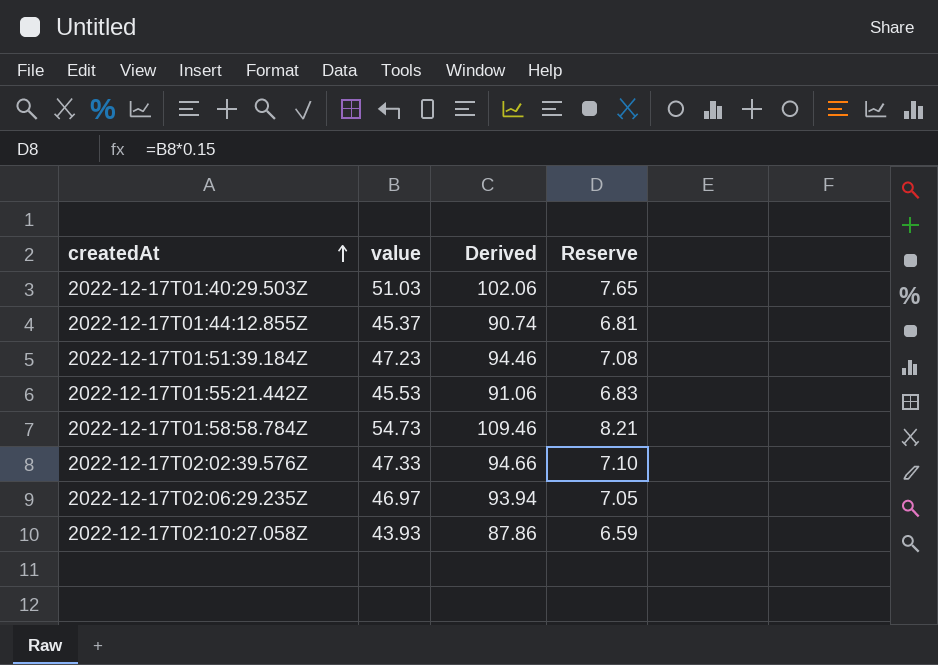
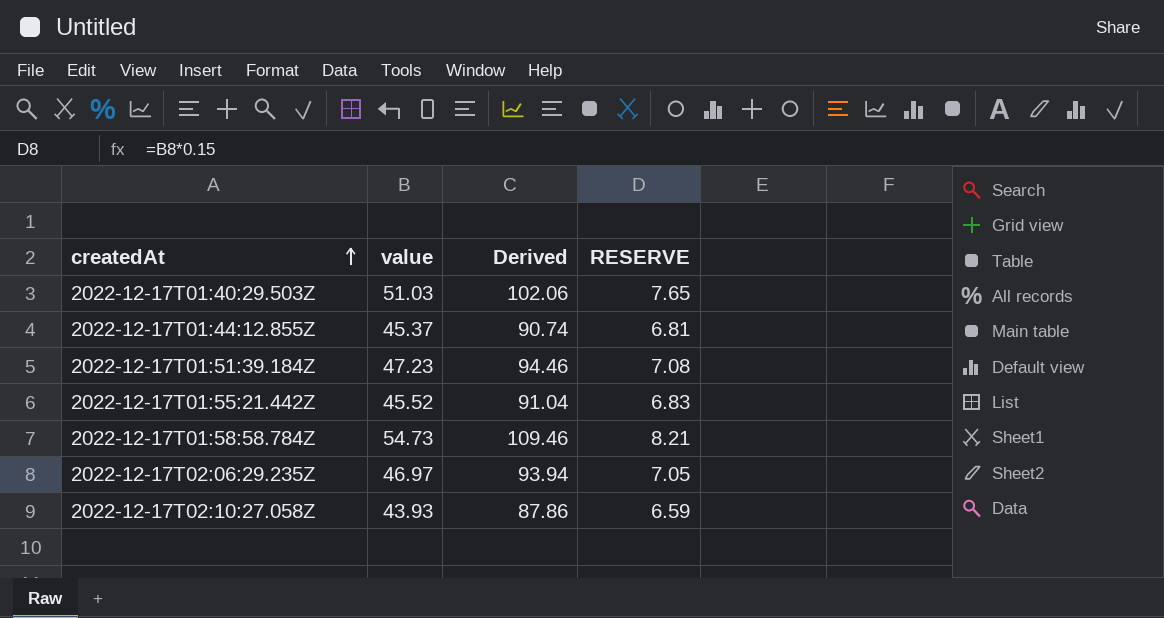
column name: Reserve -> RESERVE
row 2022-12-17T02:02:39.576Z: 47.33 | 94.66 | 7.10 -> none
2022-12-17T01:55:21.442Z | value: 45.53 -> 45.52
2022-12-17T01:55:21.442Z | Derived: 91.06 -> 91.04

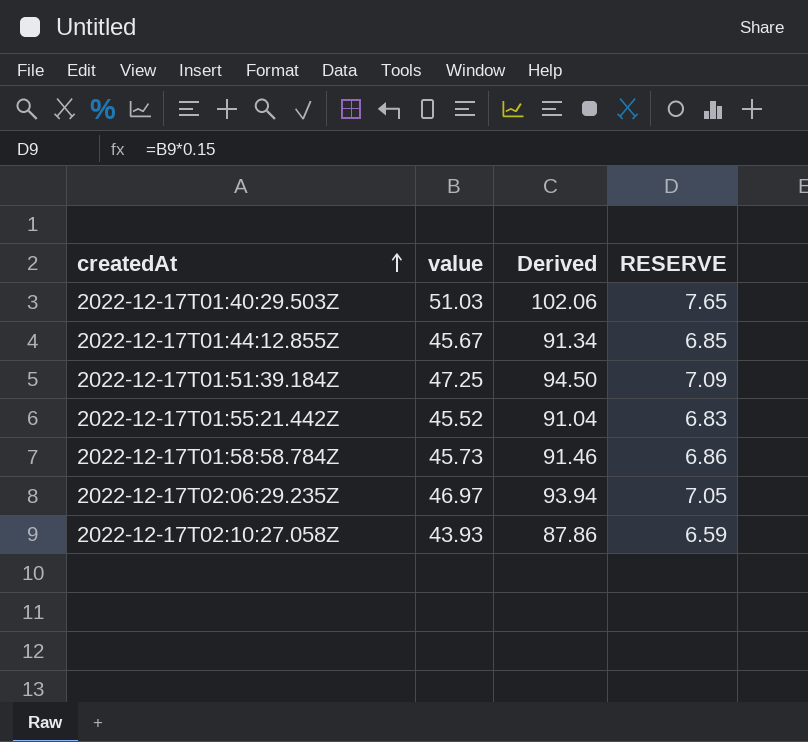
2022-12-17T01:44:12.855Z | value: 45.37 -> 45.67
2022-12-17T01:44:12.855Z | Derived: 90.74 -> 91.34
2022-12-17T01:44:12.855Z | RESERVE: 6.81 -> 6.85
2022-12-17T01:51:39.184Z | value: 47.23 -> 47.25
2022-12-17T01:51:39.184Z | Derived: 94.46 -> 94.50
2022-12-17T01:51:39.184Z | RESERVE: 7.08 -> 7.09
2022-12-17T01:58:58.784Z | value: 54.73 -> 45.73
2022-12-17T01:58:58.784Z | Derived: 109.46 -> 91.46
2022-12-17T01:58:58.784Z | RESERVE: 8.21 -> 6.86

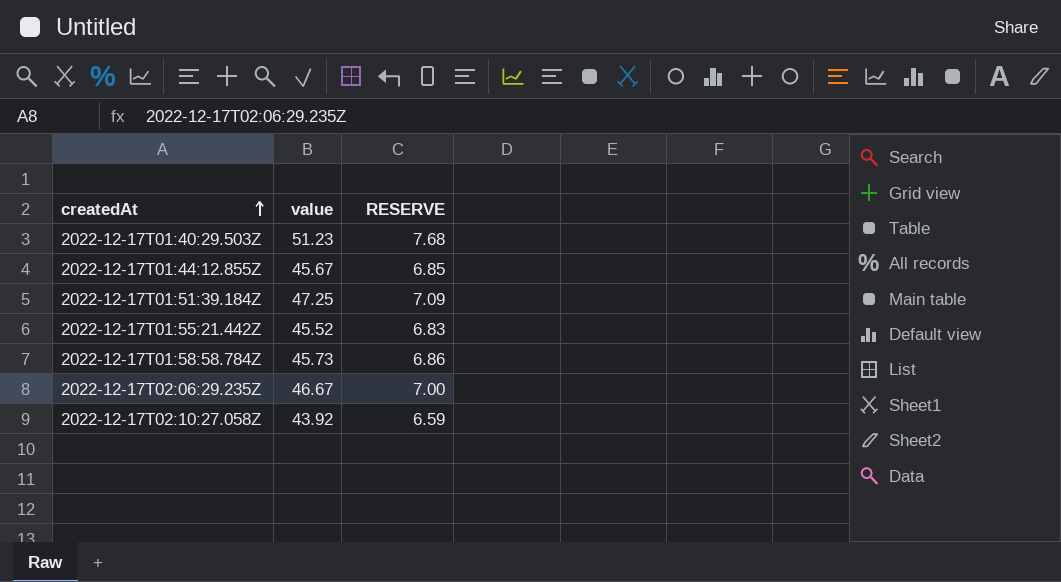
column Derived | formula: [value] * 2 -> none
2022-12-17T01:40:29.503Z | value: 51.03 -> 51.23
2022-12-17T01:40:29.503Z | RESERVE: 7.65 -> 7.68
2022-12-17T02:06:29.235Z | value: 46.97 -> 46.67
2022-12-17T02:06:29.235Z | RESERVE: 7.05 -> 7.00
2022-12-17T02:10:27.058Z | value: 43.93 -> 43.92

